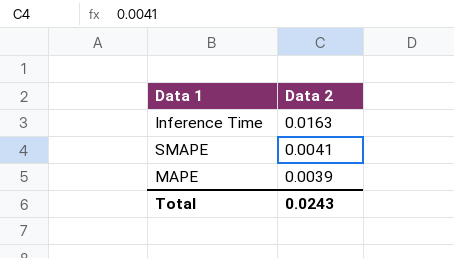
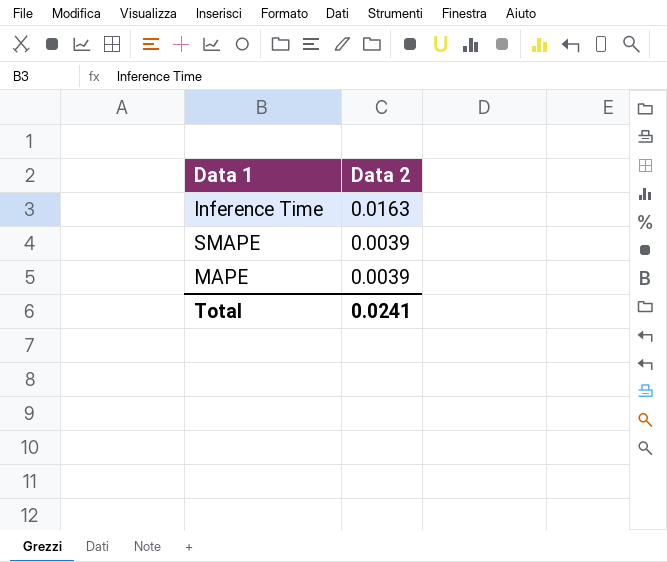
SMAPE | Data 2: 0.0041 -> 0.0039
Total | Data 2: 0.0243 -> 0.0241

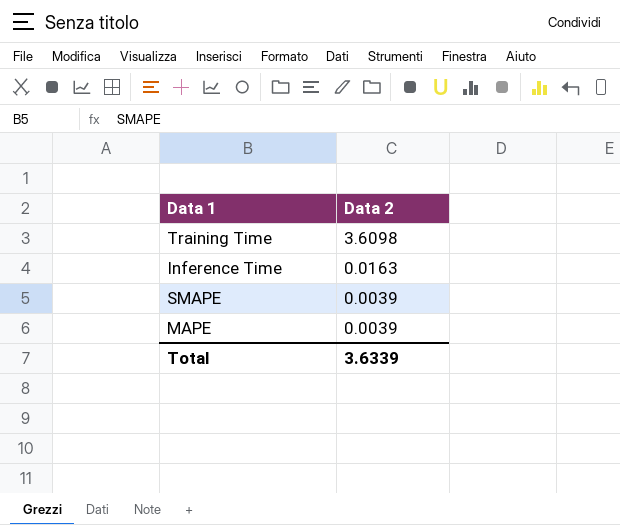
row Training Time: none -> 3.6098
Total | Data 2: 0.0241 -> 3.6339

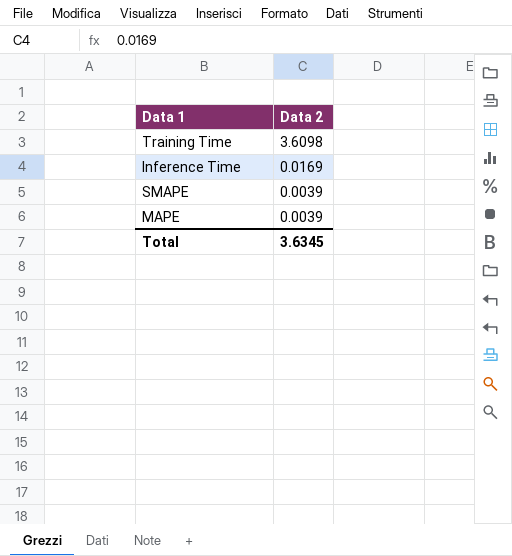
Inference Time | Data 2: 0.0163 -> 0.0169
Total | Data 2: 3.6339 -> 3.6345

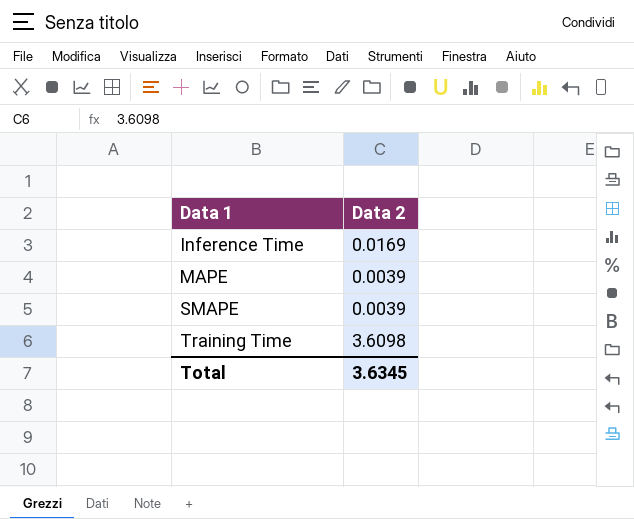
row order: Data 2 descending -> Data 1 ascending

